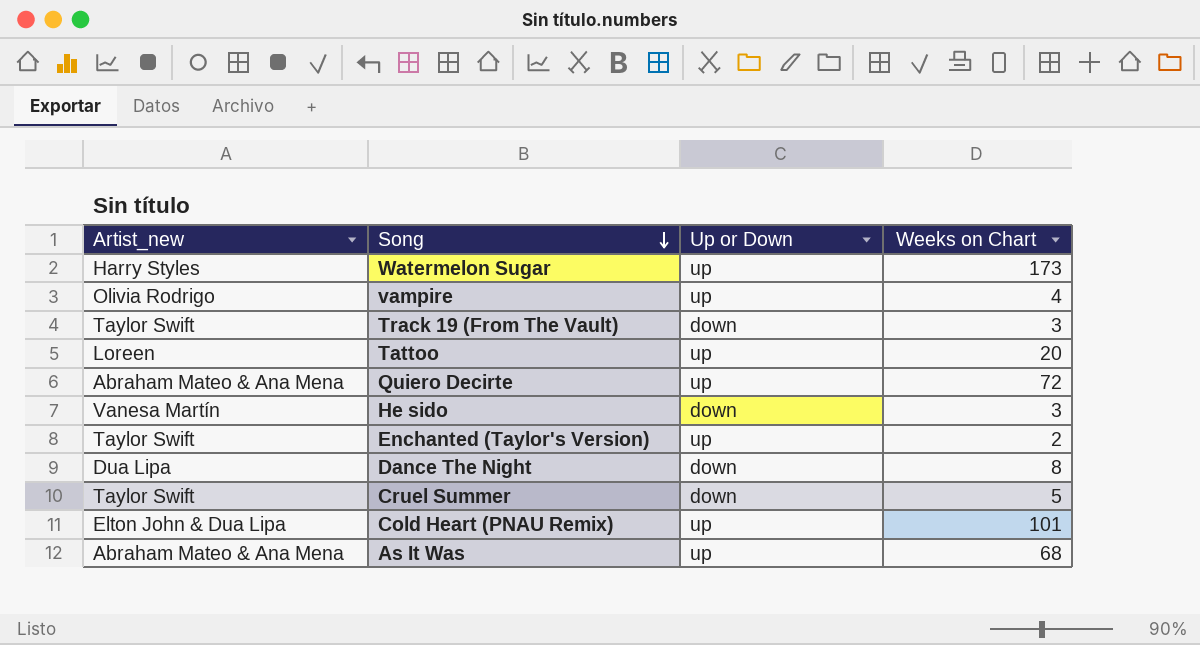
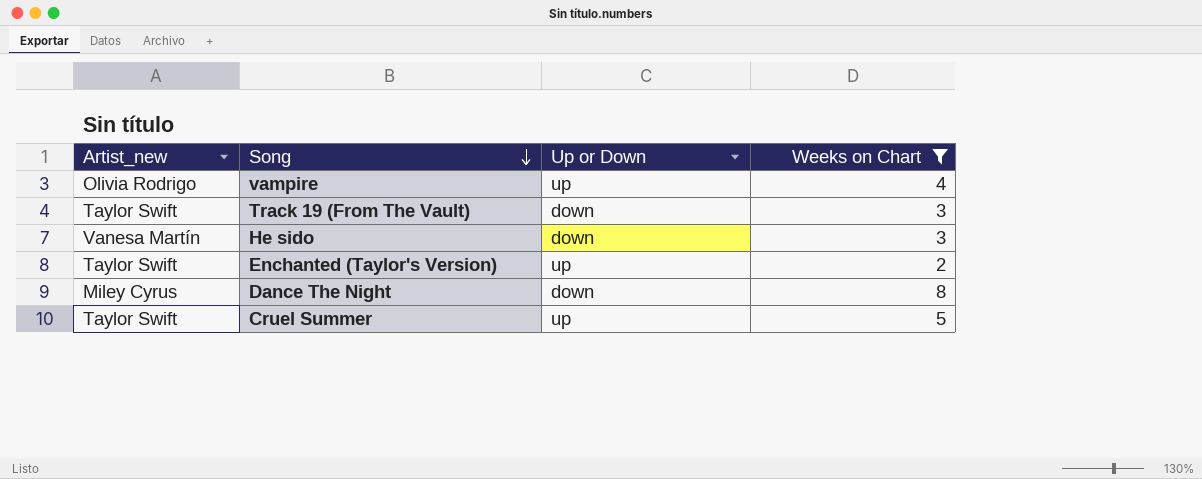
filter: none -> Weeks on Chart <= 8
Dance The Night | Artist_new: Dua Lipa -> Miley Cyrus
Cruel Summer | Up or Down: down -> up

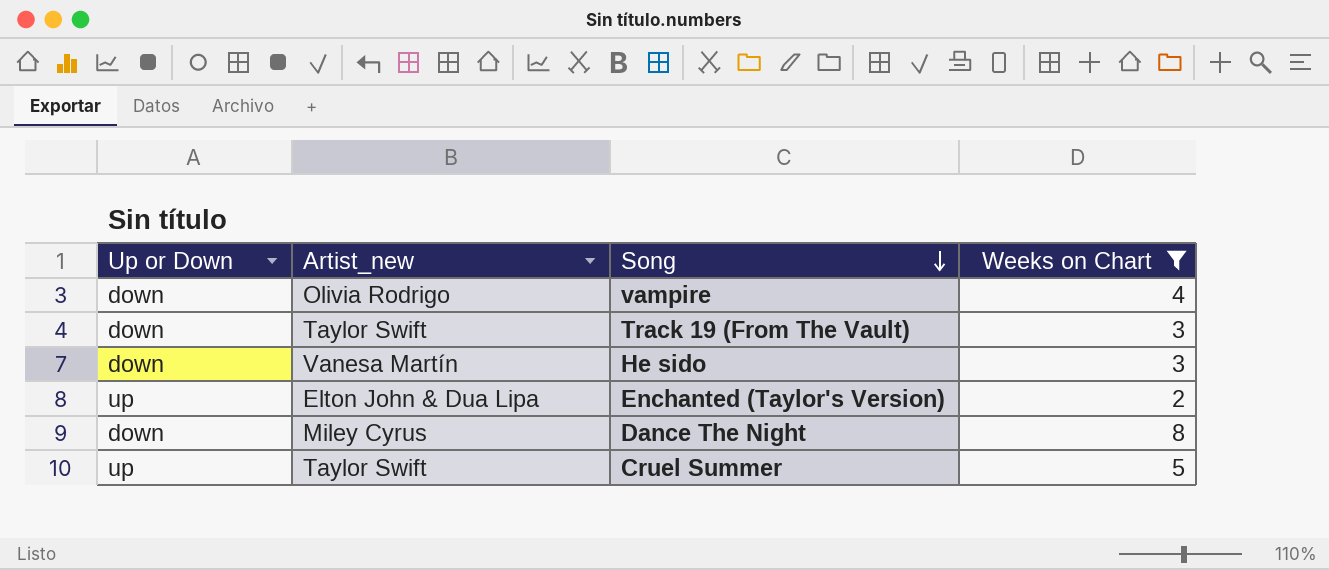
column Up or Down | position: 3 -> 1
vampire | Up or Down: up -> down
Enchanted (Taylor's Version) | Artist_new: Taylor Swift -> Elton John & Dua Lipa

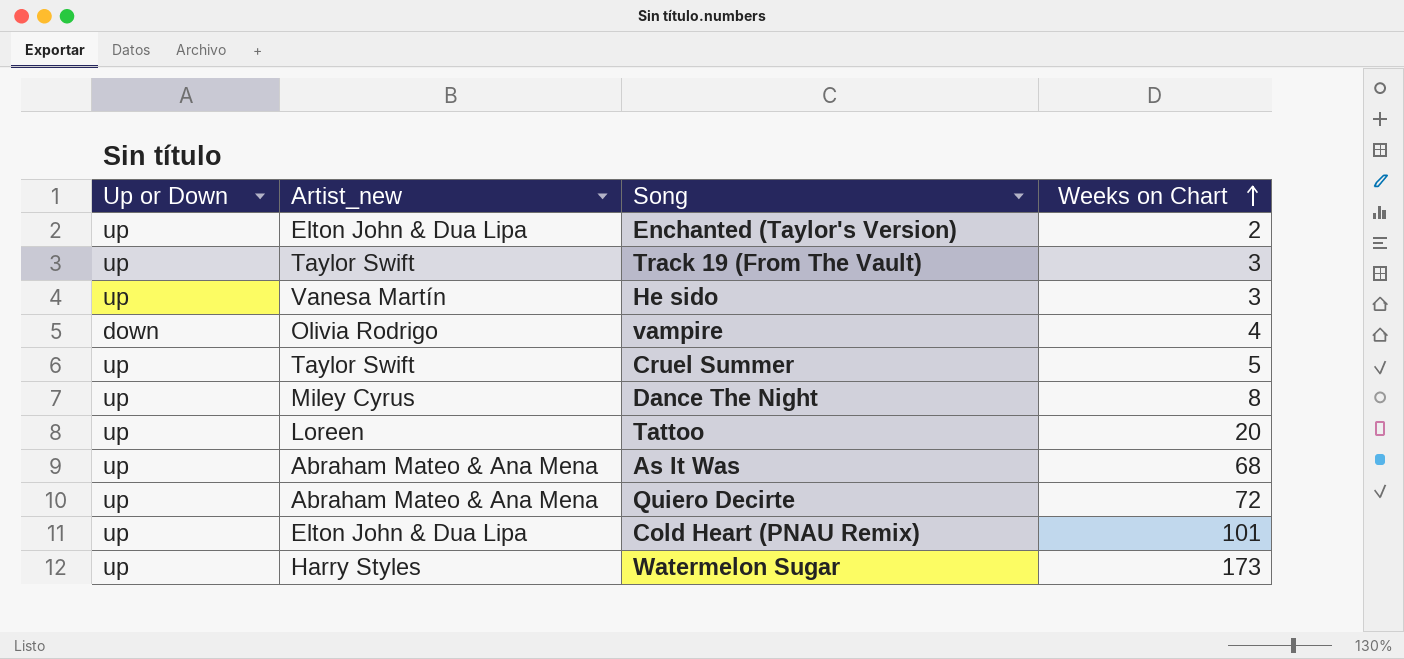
filter: Weeks on Chart <= 8 -> none
row order: Song descending -> Weeks on Chart ascending
Track 19 (From The Vault) | Up or Down: down -> up
He sido | Up or Down: down -> up
Dance The Night | Up or Down: down -> up

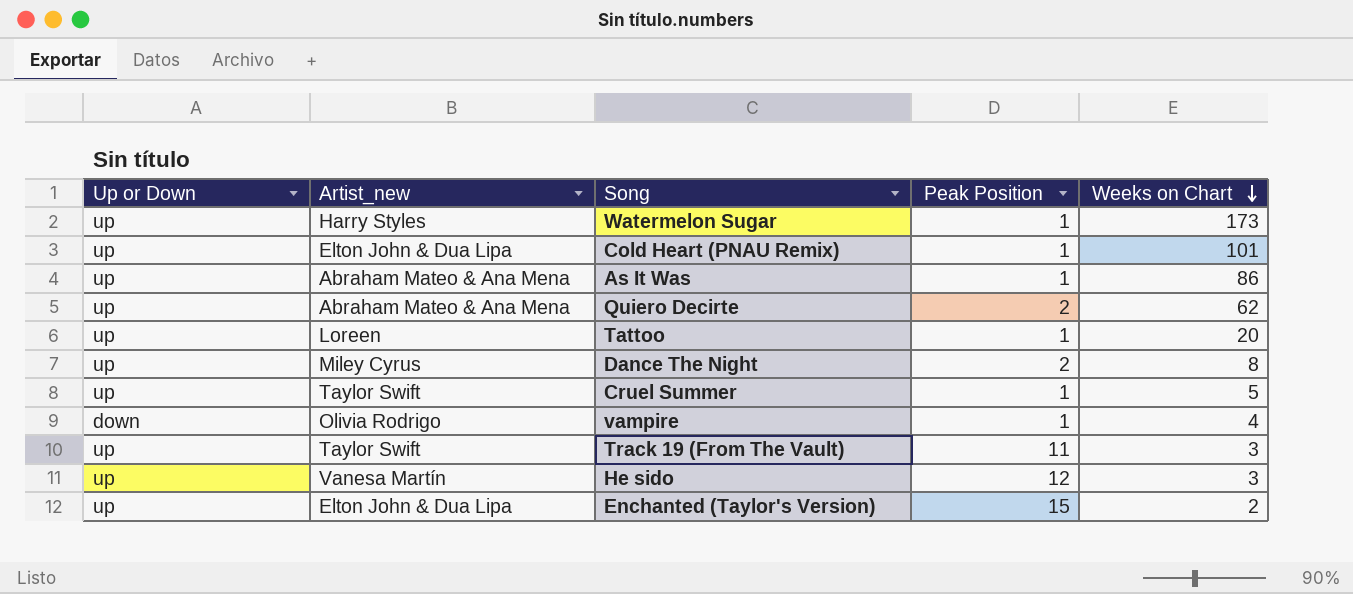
row order: Weeks on Chart ascending -> Weeks on Chart descending
column Peak Position | position: none -> 4
As It Was | Weeks on Chart: 68 -> 86
Quiero Decirte | Weeks on Chart: 72 -> 62

